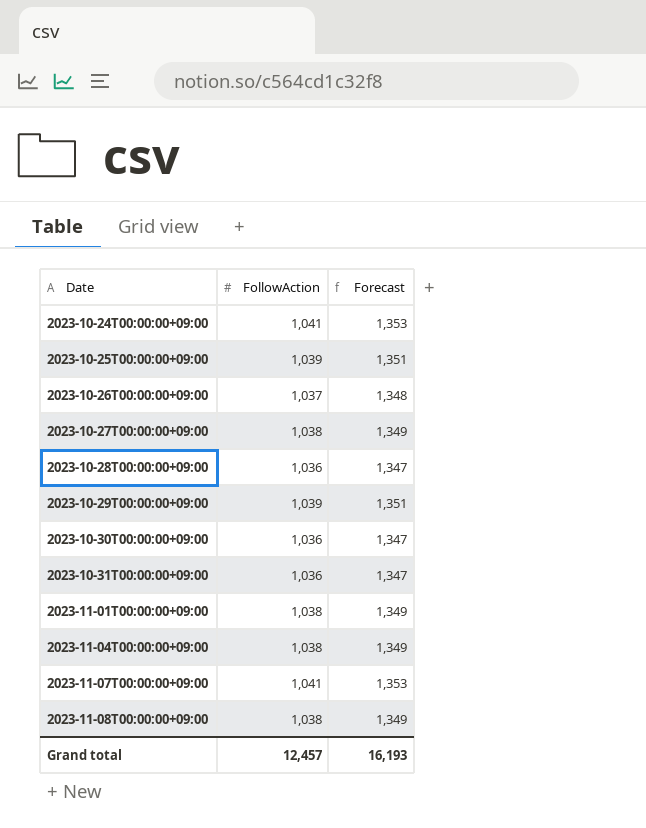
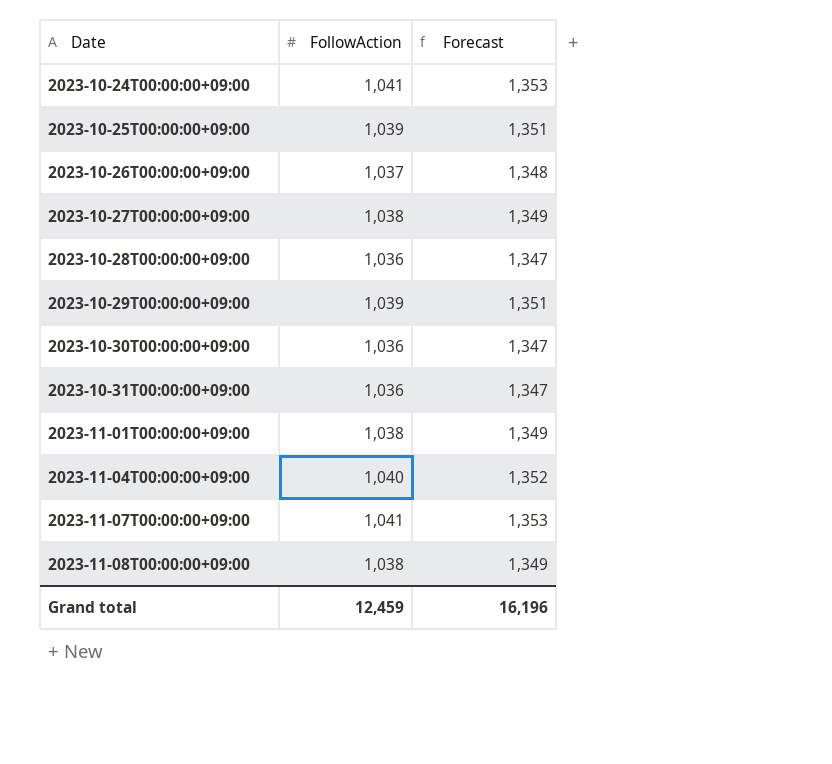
2023-11-04T00:00:00+09:00 | FollowAction: 1,038 -> 1,040
2023-11-04T00:00:00+09:00 | Forecast: 1,349 -> 1,352
Grand total | FollowAction: 12,457 -> 12,459
Grand total | Forecast: 16,193 -> 16,196

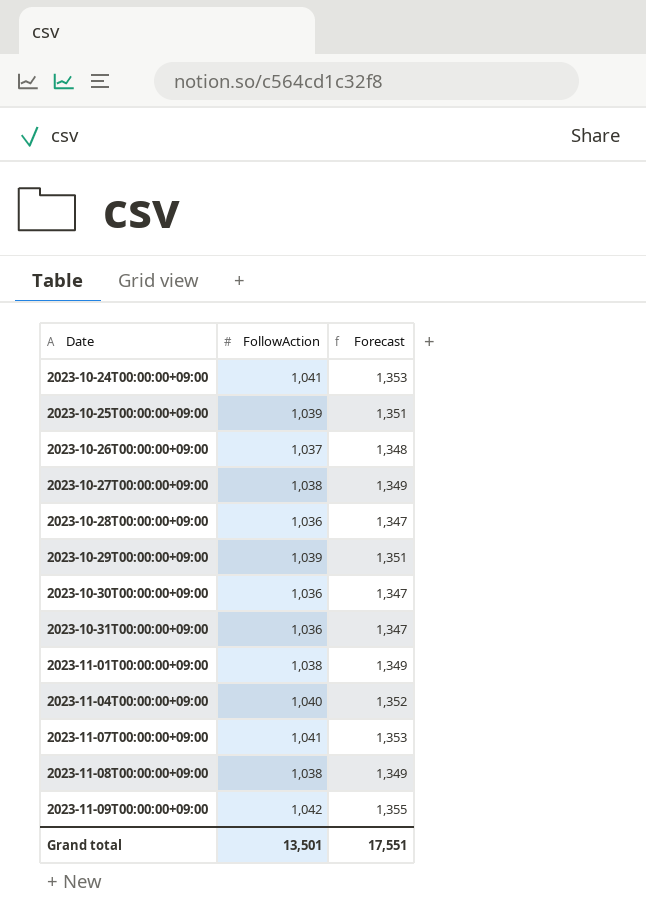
row 2023-11-09T00:00:00+09:00: none -> 1,042 | 1,355
Grand total | FollowAction: 12,459 -> 13,501
Grand total | Forecast: 16,196 -> 17,551

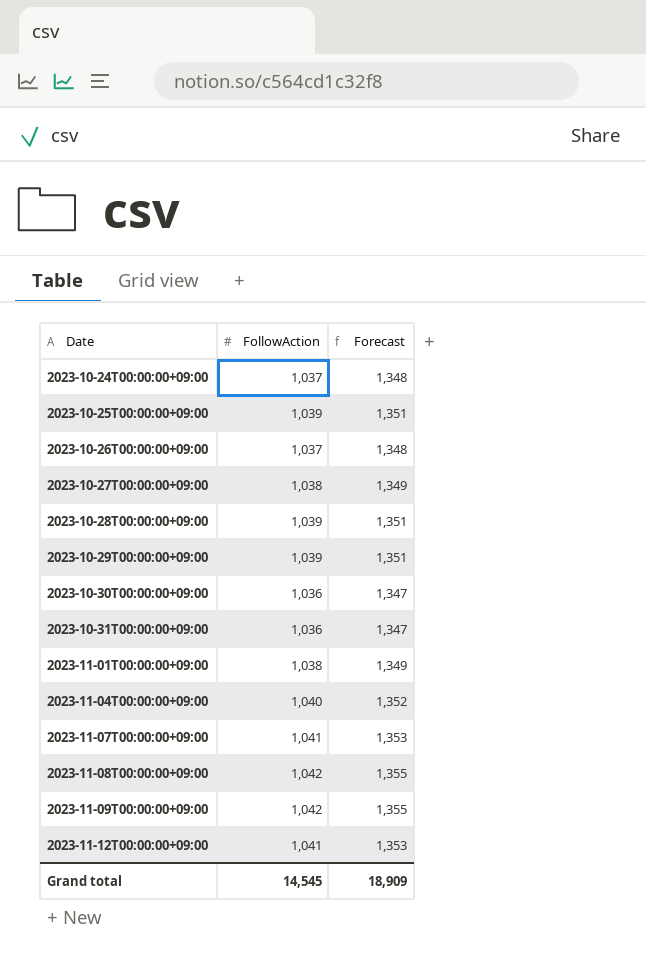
2023-10-24T00:00:00+09:00 | FollowAction: 1,041 -> 1,037
2023-10-24T00:00:00+09:00 | Forecast: 1,353 -> 1,348
2023-10-28T00:00:00+09:00 | FollowAction: 1,036 -> 1,039
2023-10-28T00:00:00+09:00 | Forecast: 1,347 -> 1,351
2023-11-08T00:00:00+09:00 | FollowAction: 1,038 -> 1,042
2023-11-08T00:00:00+09:00 | Forecast: 1,349 -> 1,355
row 2023-11-12T00:00:00+09:00: none -> 1,041 | 1,353
Grand total | FollowAction: 13,501 -> 14,545
Grand total | Forecast: 17,551 -> 18,909

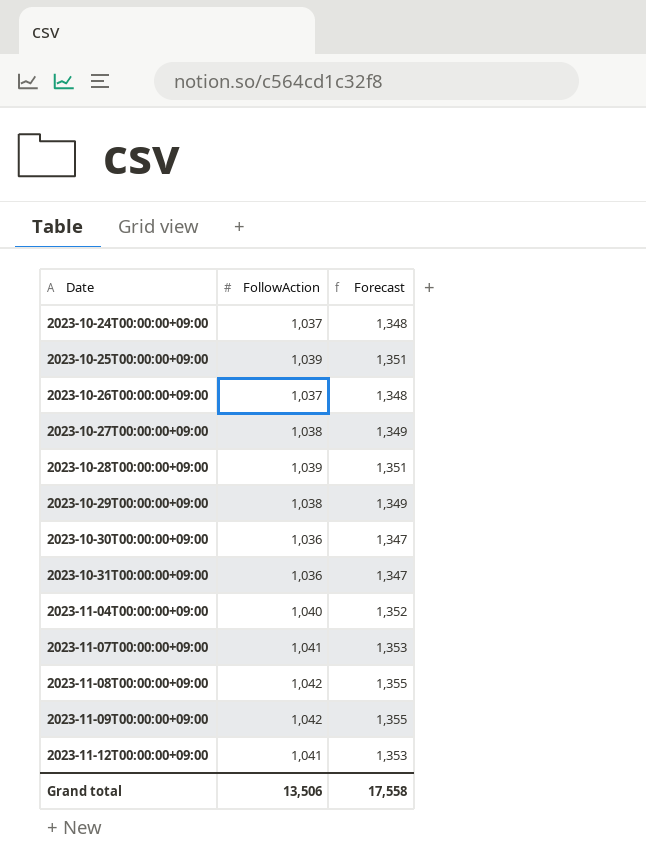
row 2023-11-01T00:00:00+09:00: 1,038 | 1,349 -> none
2023-10-29T00:00:00+09:00 | FollowAction: 1,039 -> 1,038
2023-10-29T00:00:00+09:00 | Forecast: 1,351 -> 1,349
Grand total | FollowAction: 14,545 -> 13,506
Grand total | Forecast: 18,909 -> 17,558

